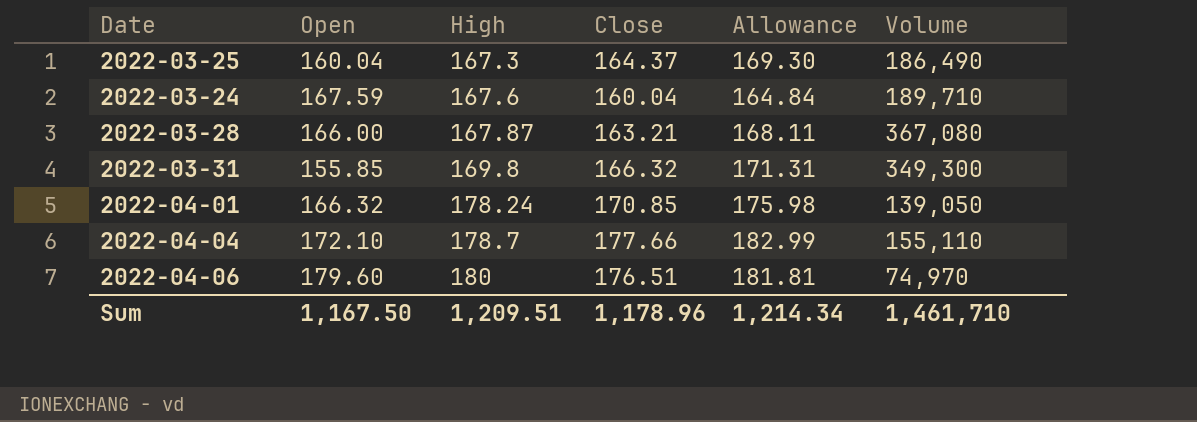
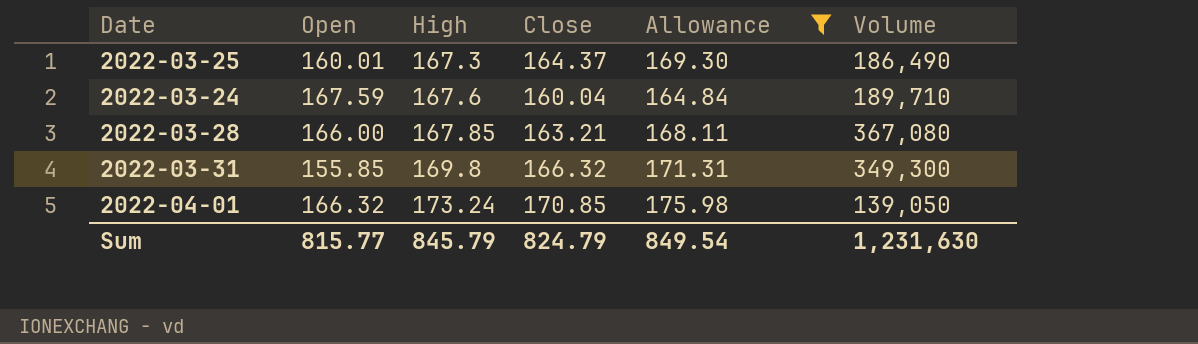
filter: none -> Allowance <= 175.98
2022-03-25 | Open: 160.04 -> 160.01
2022-03-28 | High: 167.87 -> 167.85
2022-04-01 | High: 178.24 -> 173.24
Sum | Open: 1,167.50 -> 815.77
Sum | High: 1,209.51 -> 845.79
Sum | Close: 1,178.96 -> 824.79
Sum | Allowance: 1,214.34 -> 849.54
Sum | Volume: 1,461,710 -> 1,231,630

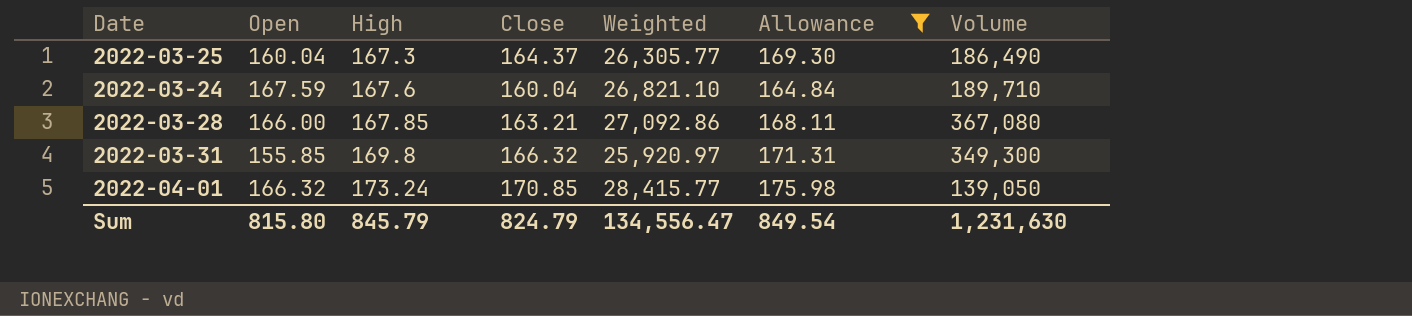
column Weighted | formula: none -> [Open] * [Close]
2022-03-25 | Open: 160.01 -> 160.04
Sum | Open: 815.77 -> 815.80

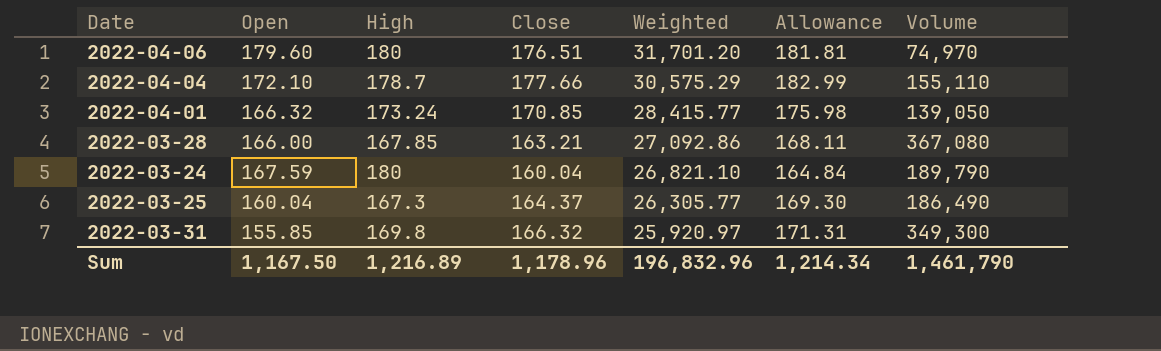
filter: Allowance <= 175.98 -> none
row order: High ascending -> Weighted descending
2022-03-24 | High: 167.6 -> 180
2022-03-24 | Volume: 189,710 -> 189,790
Sum | Open: 815.80 -> 1,167.50
Sum | High: 845.79 -> 1,216.89
Sum | Close: 824.79 -> 1,178.96
Sum | Weighted: 134,556.47 -> 196,832.96
Sum | Allowance: 849.54 -> 1,214.34
Sum | Volume: 1,231,630 -> 1,461,790

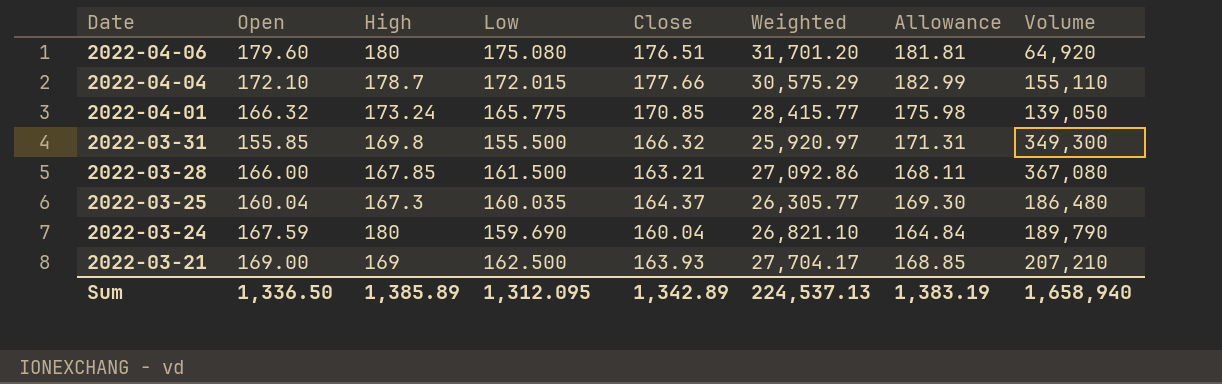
row order: Weighted descending -> Date descending
column Low | position: none -> 4
2022-04-06 | Volume: 74,970 -> 64,920
2022-03-25 | Volume: 186,490 -> 186,480
row 2022-03-21: none -> 169.00 | 169 | 162.500 | 163.93 | 27,704.17 | 168.85 | 207,210
Sum | Open: 1,167.50 -> 1,336.50
Sum | High: 1,216.89 -> 1,385.89
Sum | Close: 1,178.96 -> 1,342.89
Sum | Weighted: 196,832.96 -> 224,537.13
Sum | Allowance: 1,214.34 -> 1,383.19
Sum | Volume: 1,461,790 -> 1,658,940

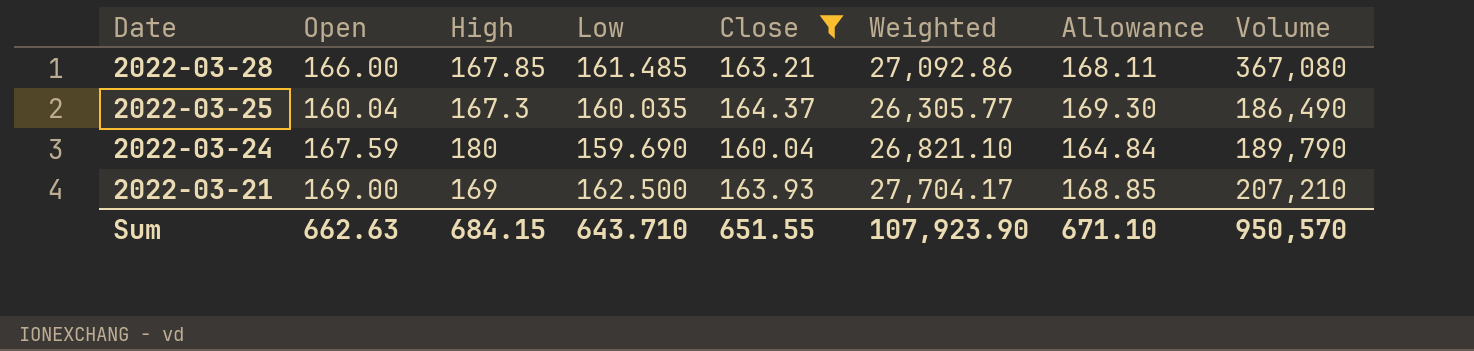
filter: none -> Close <= 164.37
2022-03-28 | Low: 161.500 -> 161.485
2022-03-25 | Volume: 186,480 -> 186,490
Sum | Open: 1,336.50 -> 662.63
Sum | High: 1,385.89 -> 684.15
Sum | Low: 1,312.095 -> 643.710
Sum | Close: 1,342.89 -> 651.55
Sum | Weighted: 224,537.13 -> 107,923.90
Sum | Allowance: 1,383.19 -> 671.10
Sum | Volume: 1,658,940 -> 950,570

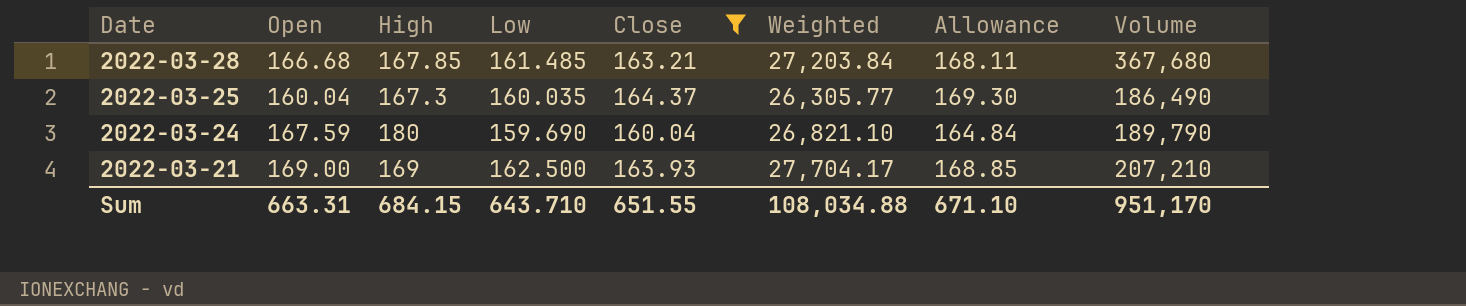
2022-03-28 | Open: 166.00 -> 166.68
2022-03-28 | Weighted: 27,092.86 -> 27,203.84
2022-03-28 | Volume: 367,080 -> 367,680
Sum | Open: 662.63 -> 663.31
Sum | Weighted: 107,923.90 -> 108,034.88
Sum | Volume: 950,570 -> 951,170

